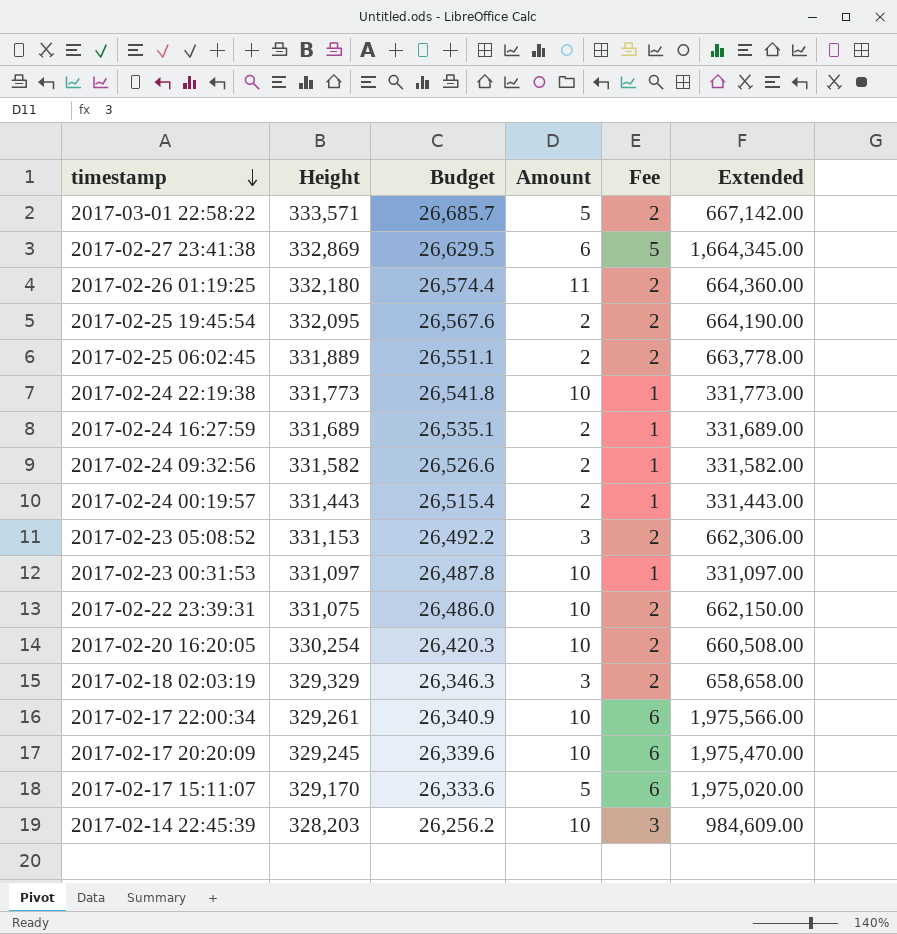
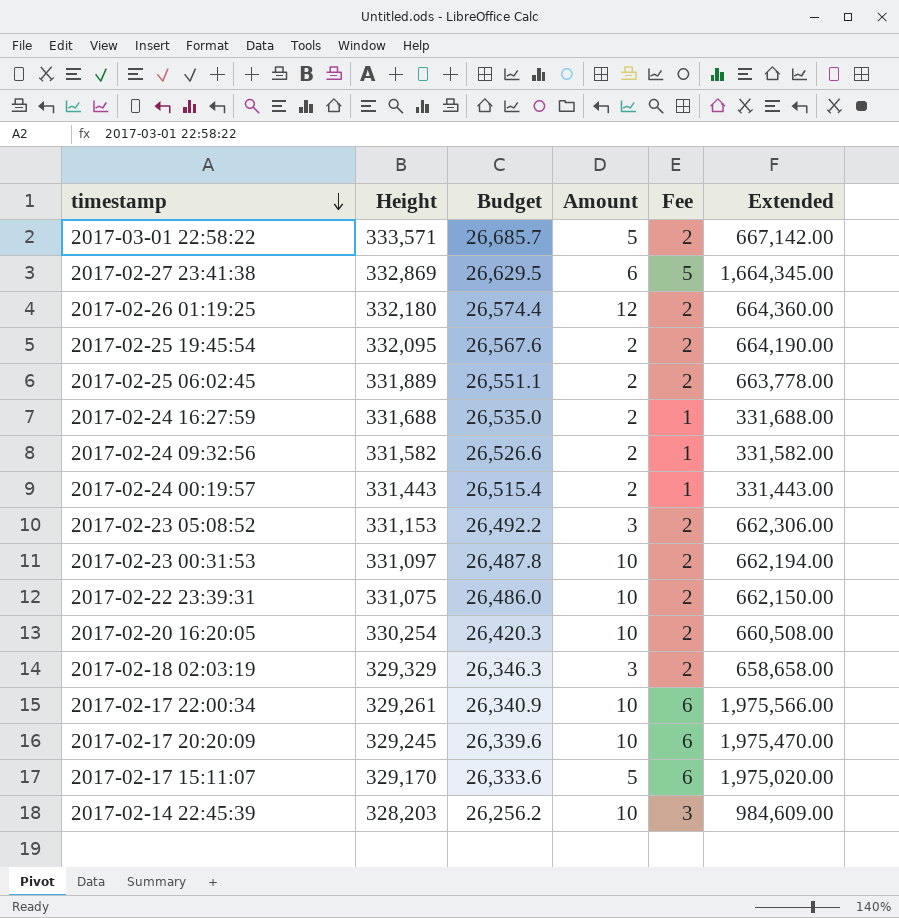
row 2017-02-24 22:19:38: 331,773 | 26,541.8 | 10 | 1 | 331,773.00 -> none
2017-02-26 01:19:25 | Amount: 11 -> 12
2017-02-24 16:27:59 | Height: 331,689 -> 331,688
2017-02-24 16:27:59 | Budget: 26,535.1 -> 26,535.0
2017-02-24 16:27:59 | Extended: 331,689.00 -> 331,688.00
2017-02-23 00:31:53 | Fee: 1 -> 2
2017-02-23 00:31:53 | Extended: 331,097.00 -> 662,194.00

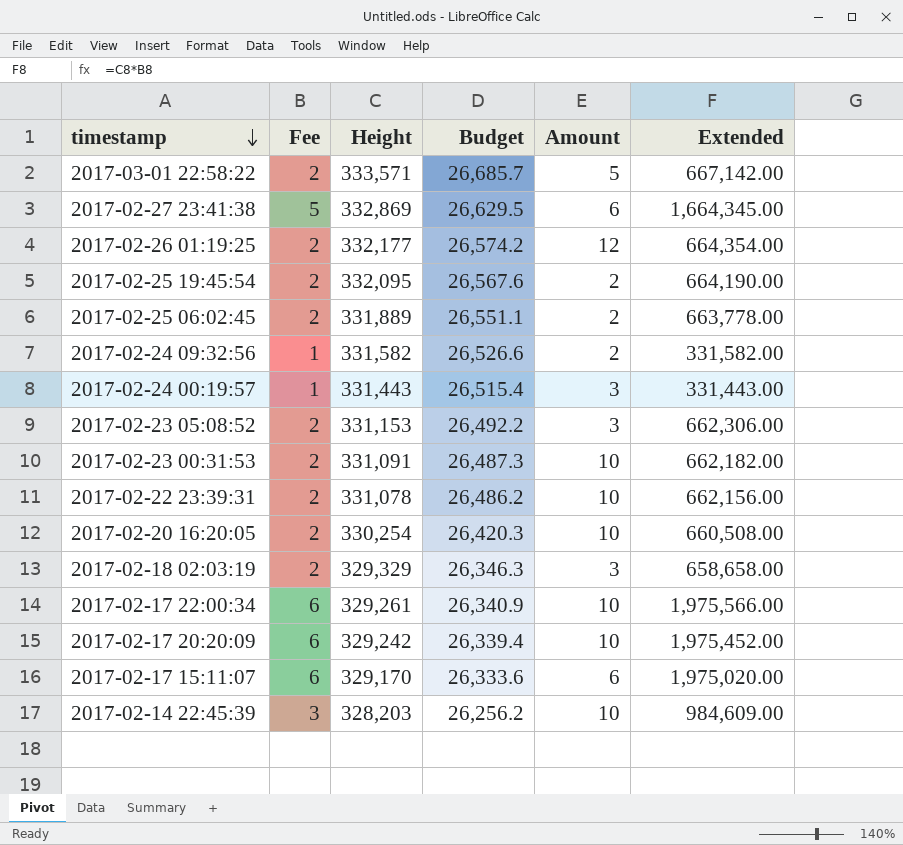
column Fee | position: 5 -> 2
row 2017-02-24 16:27:59: 331,688 | 26,535.0 | 2 | 1 | 331,688.00 -> none
2017-02-26 01:19:25 | Height: 332,180 -> 332,177
2017-02-26 01:19:25 | Budget: 26,574.4 -> 26,574.2
2017-02-26 01:19:25 | Extended: 664,360.00 -> 664,354.00
2017-02-24 00:19:57 | Amount: 2 -> 3
2017-02-23 00:31:53 | Height: 331,097 -> 331,091
2017-02-23 00:31:53 | Budget: 26,487.8 -> 26,487.3
2017-02-23 00:31:53 | Extended: 662,194.00 -> 662,182.00
2017-02-22 23:39:31 | Height: 331,075 -> 331,078
2017-02-22 23:39:31 | Budget: 26,486.0 -> 26,486.2
2017-02-22 23:39:31 | Extended: 662,150.00 -> 662,156.00
2017-02-17 20:20:09 | Height: 329,245 -> 329,242
2017-02-17 20:20:09 | Budget: 26,339.6 -> 26,339.4
2017-02-17 20:20:09 | Extended: 1,975,470.00 -> 1,975,452.00
2017-02-17 15:11:07 | Amount: 5 -> 6

